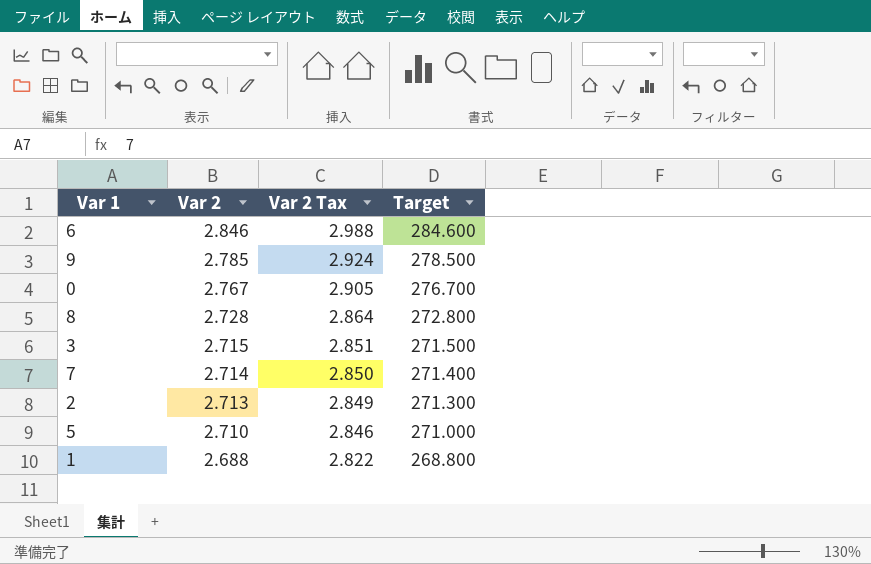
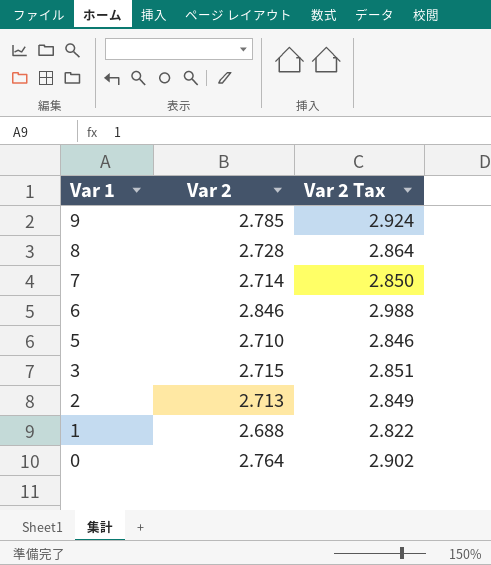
row order: Var 2 descending -> Var 1 descending
column Target | formula: [Var 2] * 100 -> none
0 | Var 2: 2.767 -> 2.764
0 | Var 2 Tax: 2.905 -> 2.902

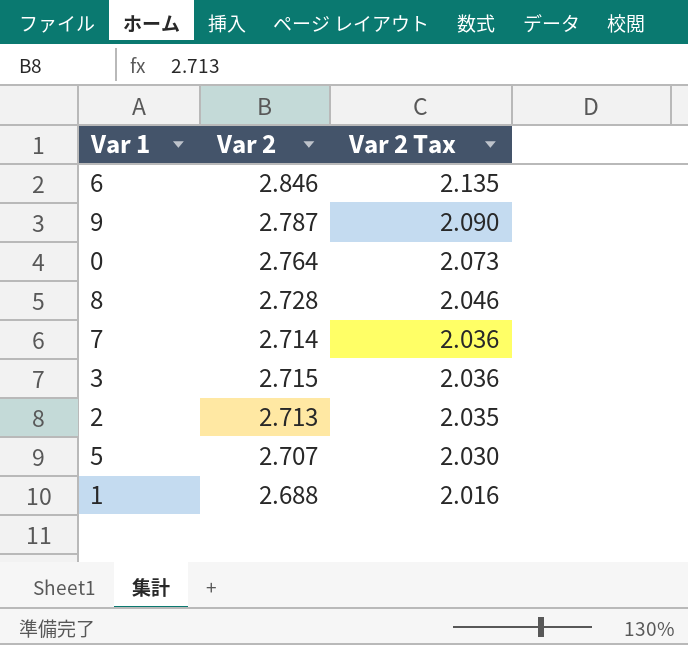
row order: Var 1 descending -> Var 2 Tax descending
column Var 2 Tax | formula: [Var 2] * 1.05 -> [Var 2] * 0.75
9 | Var 2: 2.785 -> 2.787
5 | Var 2: 2.710 -> 2.707

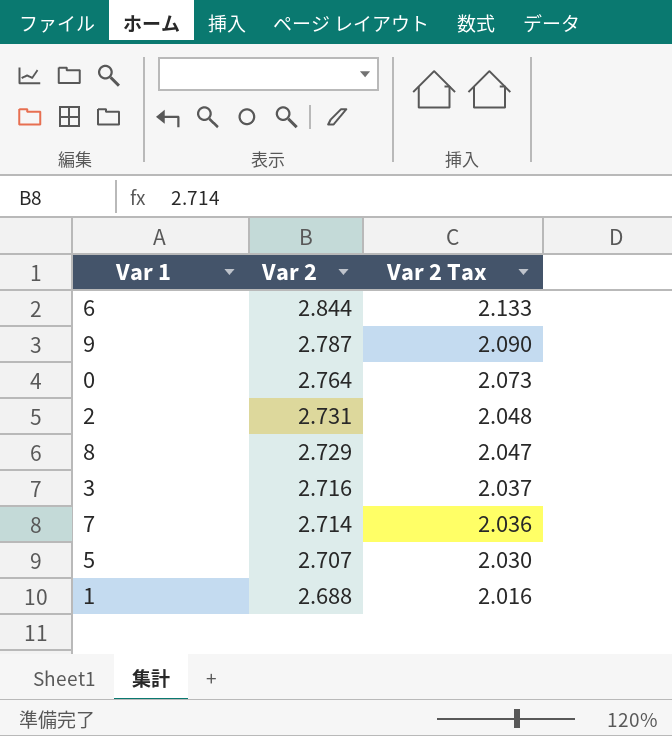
row order: Var 2 Tax descending -> Var 2 descending
6 | Var 2: 2.846 -> 2.844
6 | Var 2 Tax: 2.135 -> 2.133
2 | Var 2: 2.713 -> 2.731
2 | Var 2 Tax: 2.035 -> 2.048
8 | Var 2: 2.728 -> 2.729
8 | Var 2 Tax: 2.046 -> 2.047
3 | Var 2: 2.715 -> 2.716
3 | Var 2 Tax: 2.036 -> 2.037

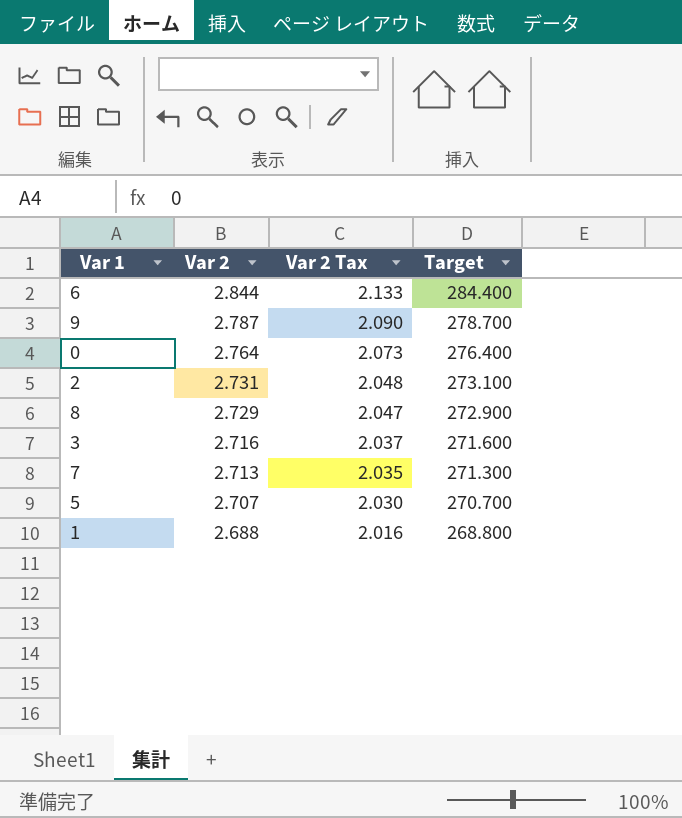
column Target | formula: none -> [Var 2] * 100
7 | Var 2: 2.714 -> 2.713
7 | Var 2 Tax: 2.036 -> 2.035

